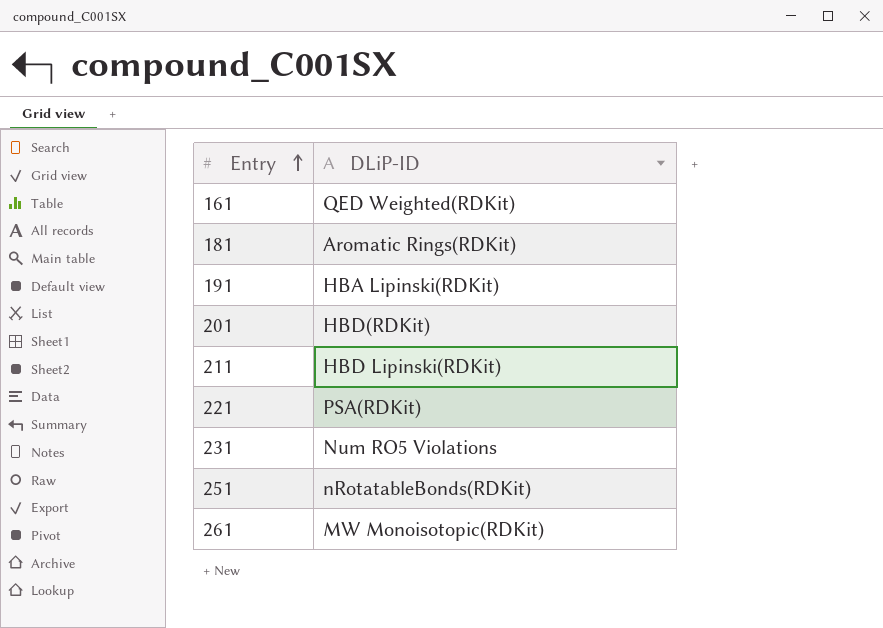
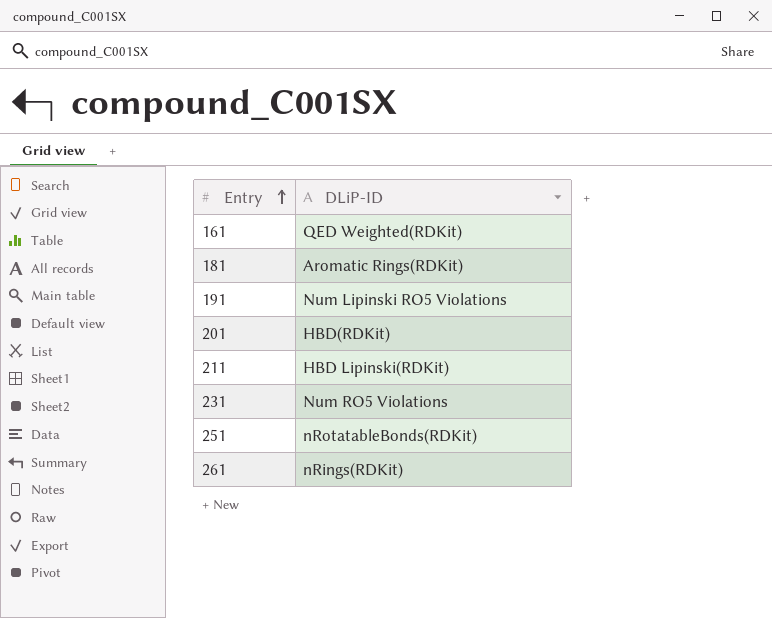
row 221: PSA(RDKit) -> none
191 | DLiP-ID: HBA Lipinski(RDKit) -> Num Lipinski RO5 Violations
261 | DLiP-ID: MW Monoisotopic(RDKit) -> nRings(RDKit)

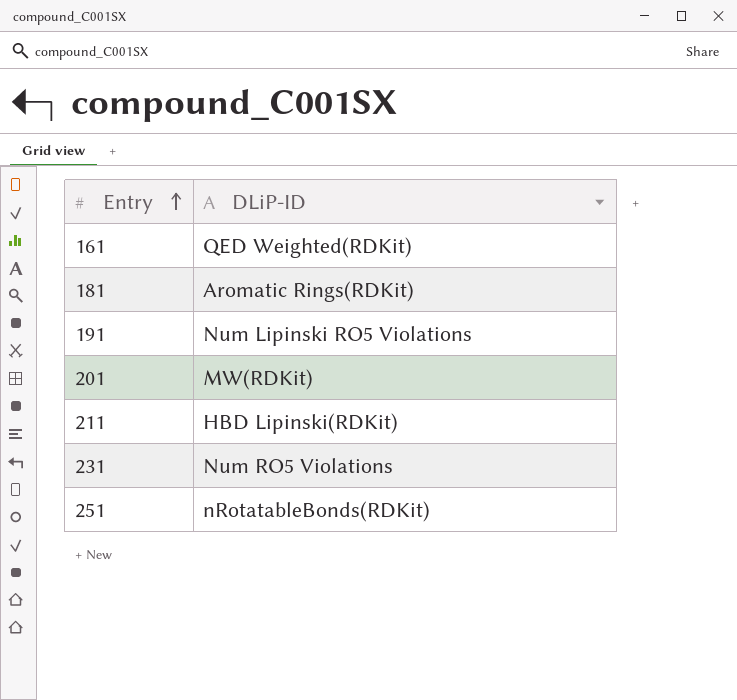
row 261: nRings(RDKit) -> none
201 | DLiP-ID: HBD(RDKit) -> MW(RDKit)

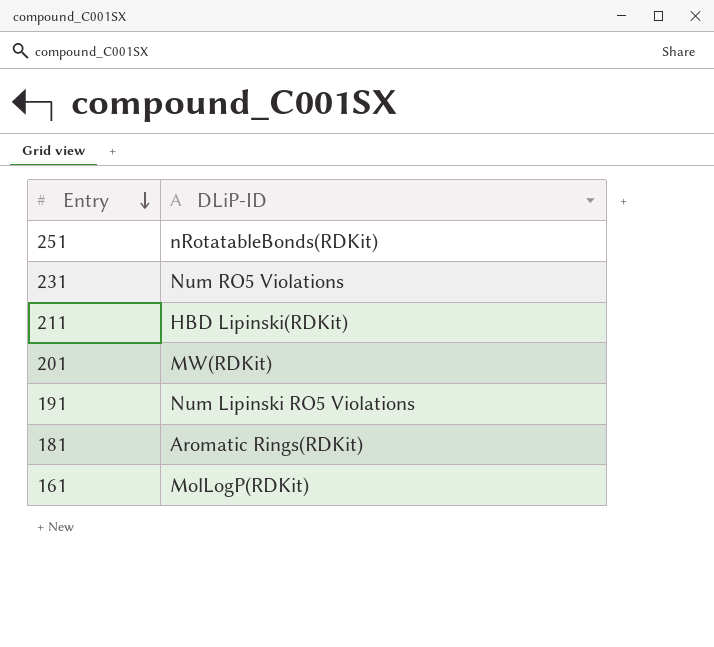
row order: Entry ascending -> Entry descending
161 | DLiP-ID: QED Weighted(RDKit) -> MolLogP(RDKit)

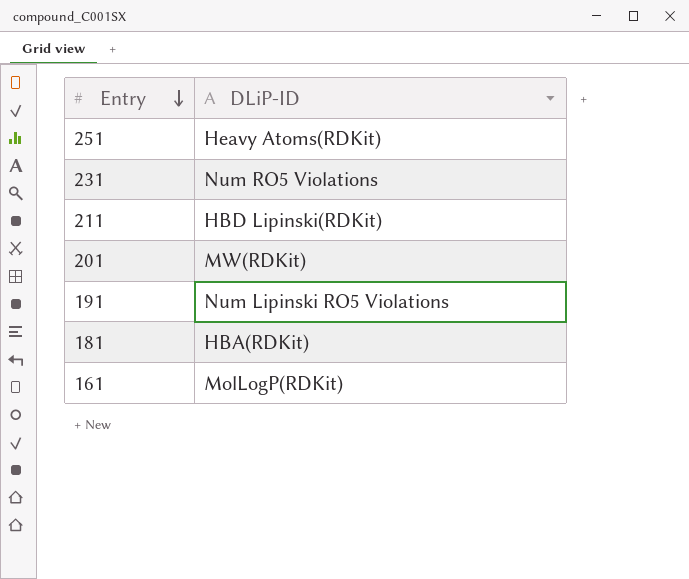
251 | DLiP-ID: nRotatableBonds(RDKit) -> Heavy Atoms(RDKit)
181 | DLiP-ID: Aromatic Rings(RDKit) -> HBA(RDKit)

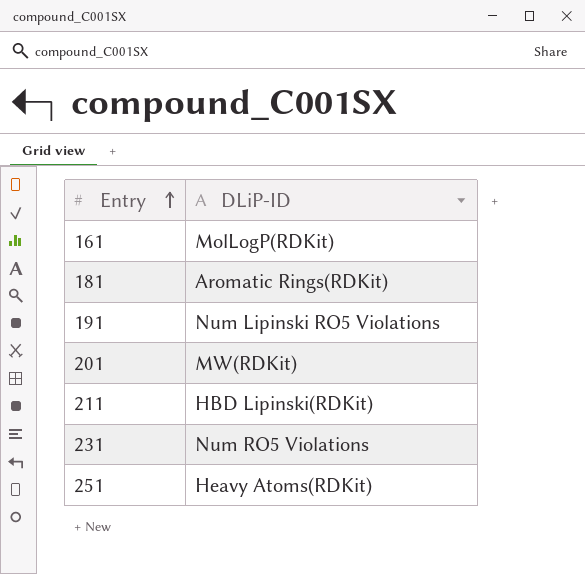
row order: Entry descending -> Entry ascending
181 | DLiP-ID: HBA(RDKit) -> Aromatic Rings(RDKit)

